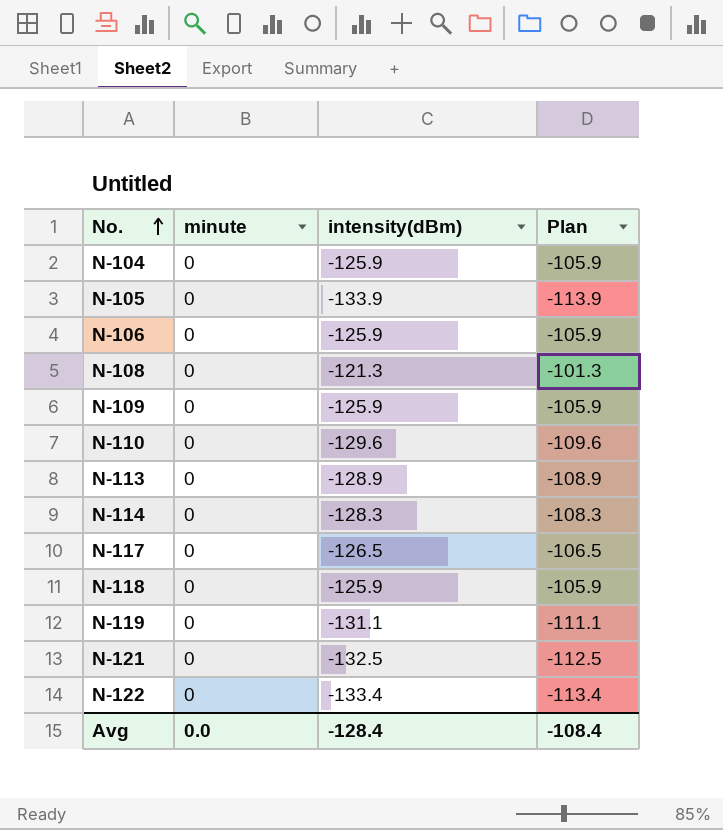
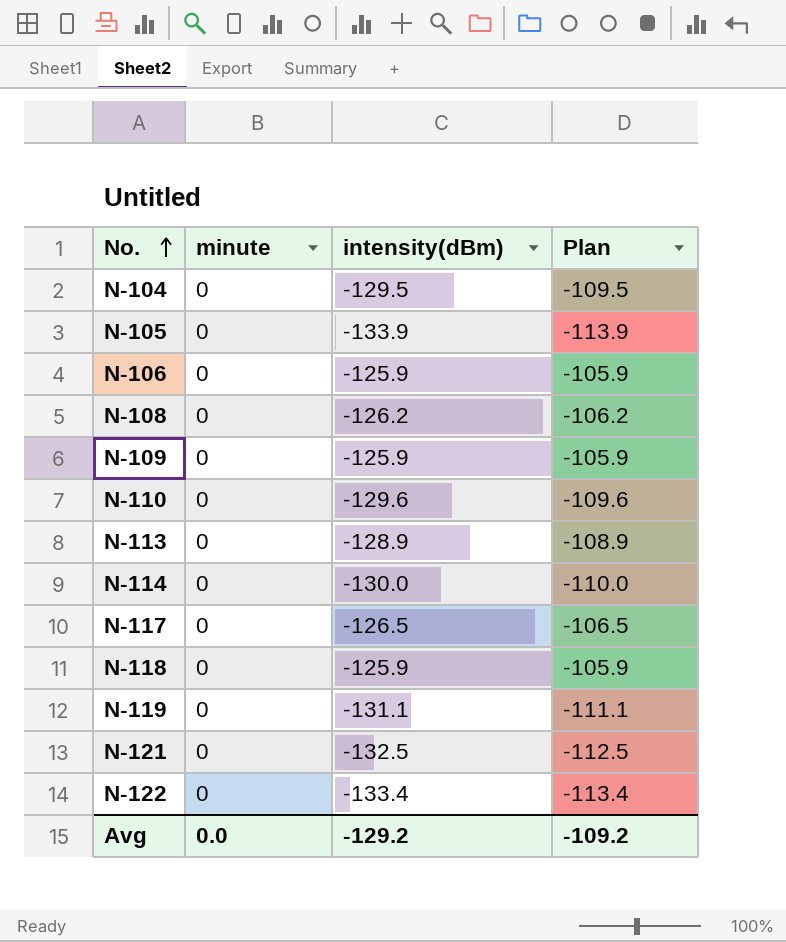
N-104 | intensity(dBm): -125.9 -> -129.5
N-104 | Plan: -105.9 -> -109.5
N-108 | intensity(dBm): -121.3 -> -126.2
N-108 | Plan: -101.3 -> -106.2
N-114 | intensity(dBm): -128.3 -> -130.0
N-114 | Plan: -108.3 -> -110.0
Avg | intensity(dBm): -128.4 -> -129.2
Avg | Plan: -108.4 -> -109.2

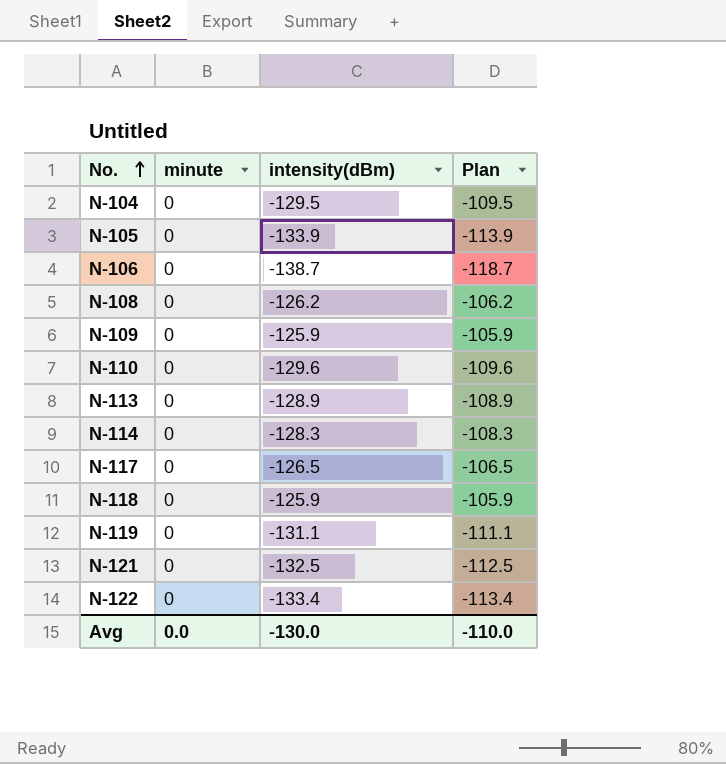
N-106 | intensity(dBm): -125.9 -> -138.7
N-106 | Plan: -105.9 -> -118.7
N-114 | intensity(dBm): -130.0 -> -128.3
N-114 | Plan: -110.0 -> -108.3
Avg | intensity(dBm): -129.2 -> -130.0
Avg | Plan: -109.2 -> -110.0

